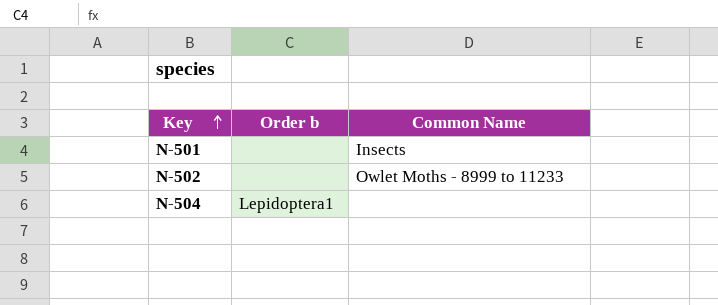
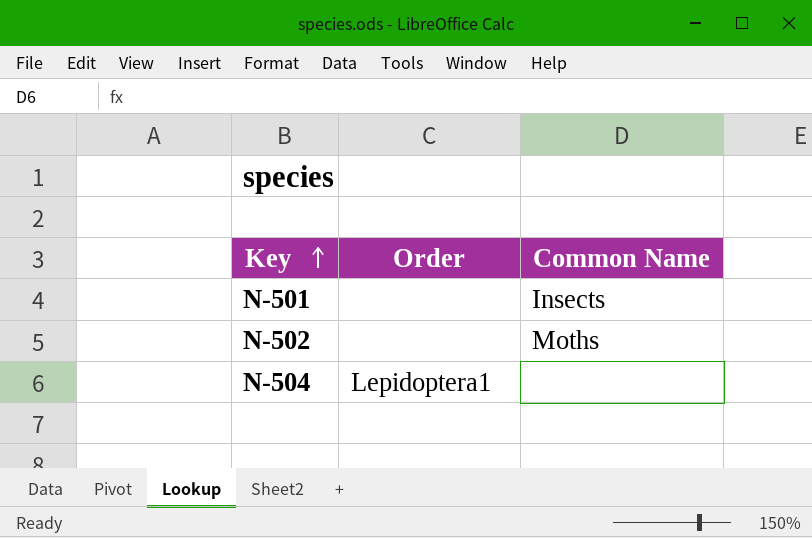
column name: Order b -> Order
N-502 | Common Name: Owlet Moths - 8999 to 11233 -> Moths

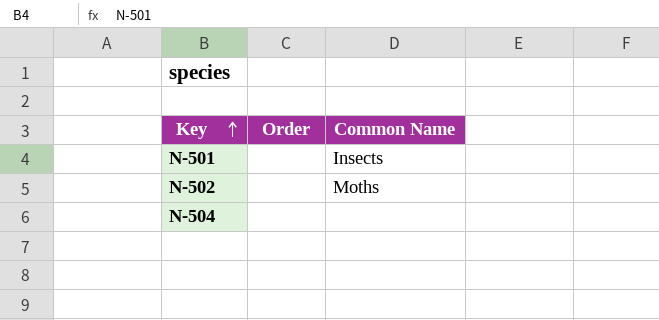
N-504 | Order: Lepidoptera1 -> none

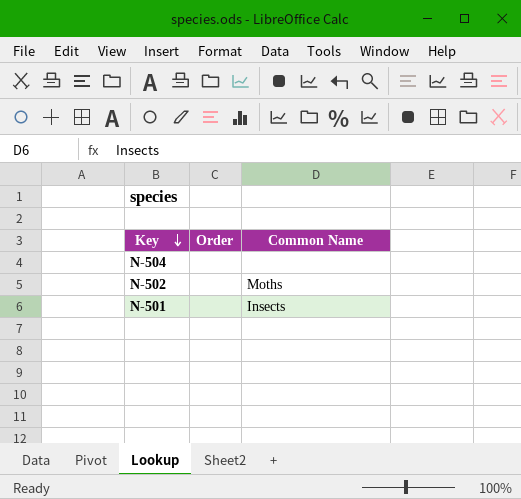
row order: Key ascending -> Key descending

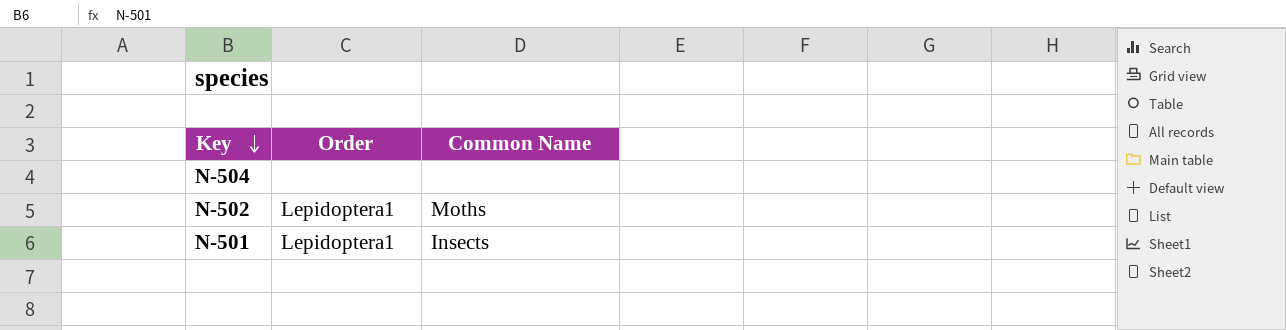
N-502 | Order: none -> Lepidoptera1
N-501 | Order: none -> Lepidoptera1

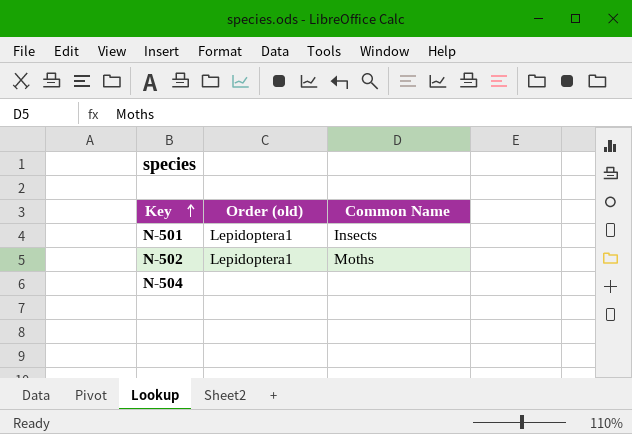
row order: Key descending -> Key ascending
column name: Order -> Order (old)

